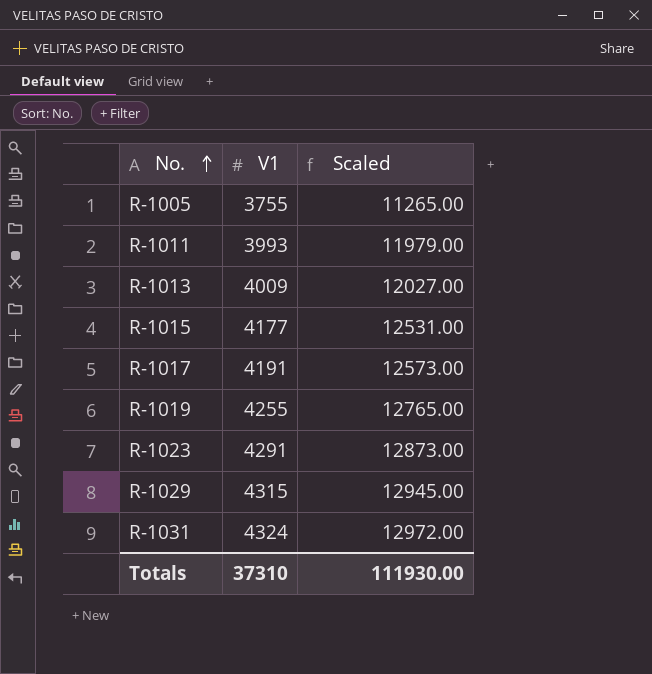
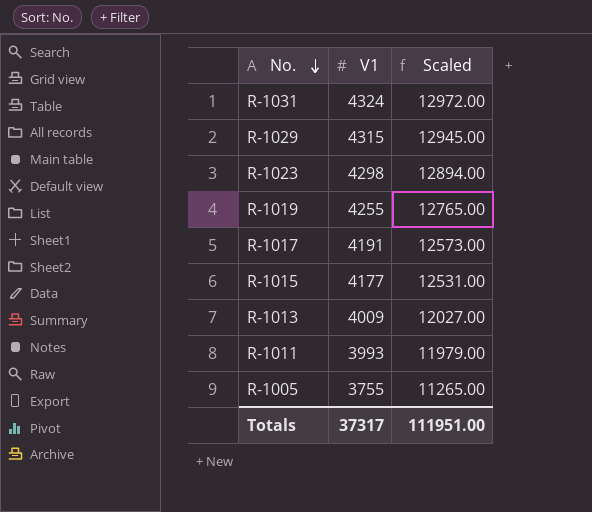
row order: No. ascending -> No. descending
R-1023 | V1: 4291 -> 4298
R-1023 | Scaled: 12873.00 -> 12894.00
Totals | V1: 37310 -> 37317
Totals | Scaled: 111930.00 -> 111951.00

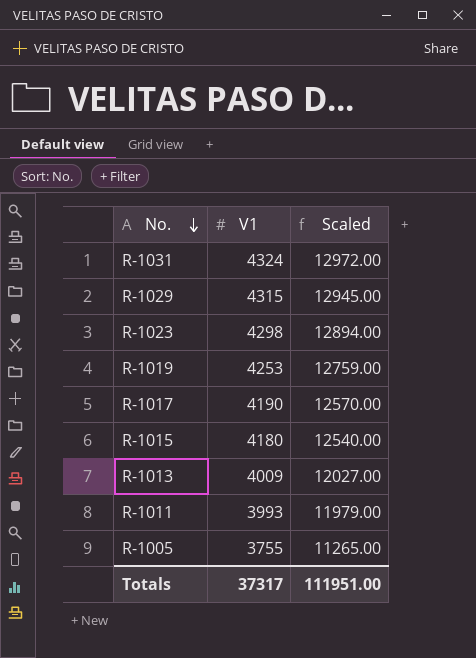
R-1019 | V1: 4255 -> 4253
R-1019 | Scaled: 12765.00 -> 12759.00
R-1017 | V1: 4191 -> 4190
R-1017 | Scaled: 12573.00 -> 12570.00
R-1015 | V1: 4177 -> 4180
R-1015 | Scaled: 12531.00 -> 12540.00

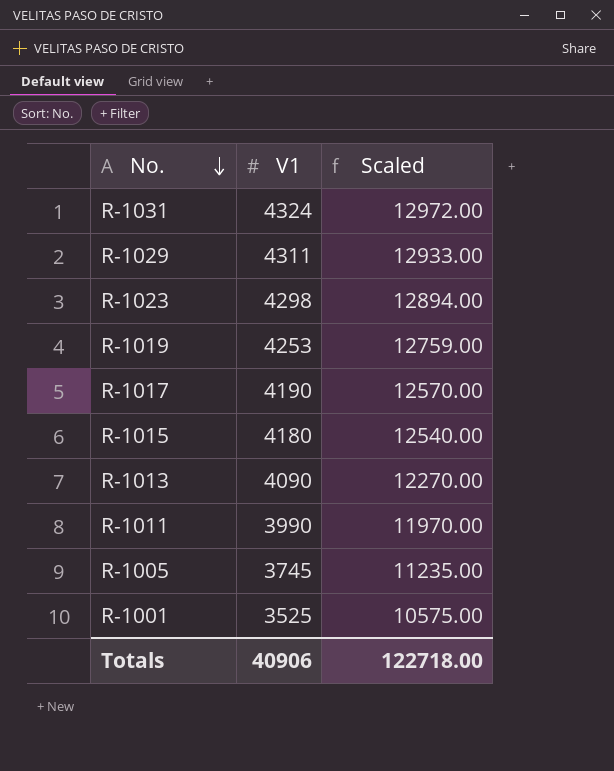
R-1029 | V1: 4315 -> 4311
R-1029 | Scaled: 12945.00 -> 12933.00
R-1013 | V1: 4009 -> 4090
R-1013 | Scaled: 12027.00 -> 12270.00
R-1011 | V1: 3993 -> 3990
R-1011 | Scaled: 11979.00 -> 11970.00
R-1005 | V1: 3755 -> 3745
R-1005 | Scaled: 11265.00 -> 11235.00
row R-1001: none -> 3525 | 10575.00
Totals | V1: 37317 -> 40906
Totals | Scaled: 111951.00 -> 122718.00

